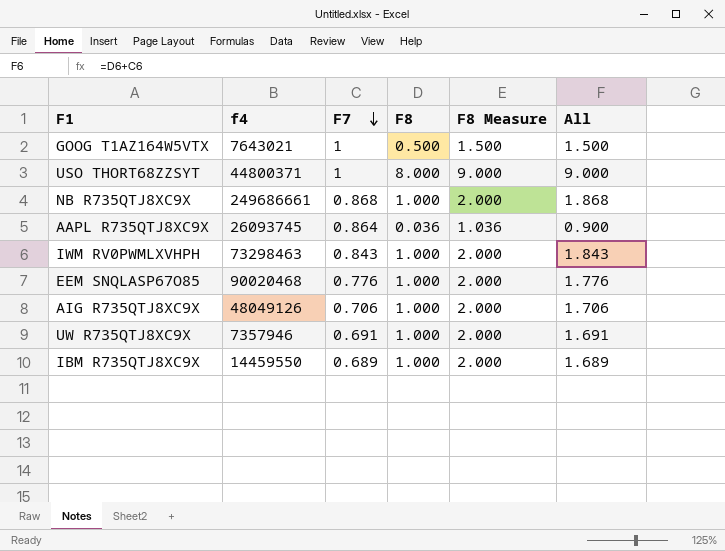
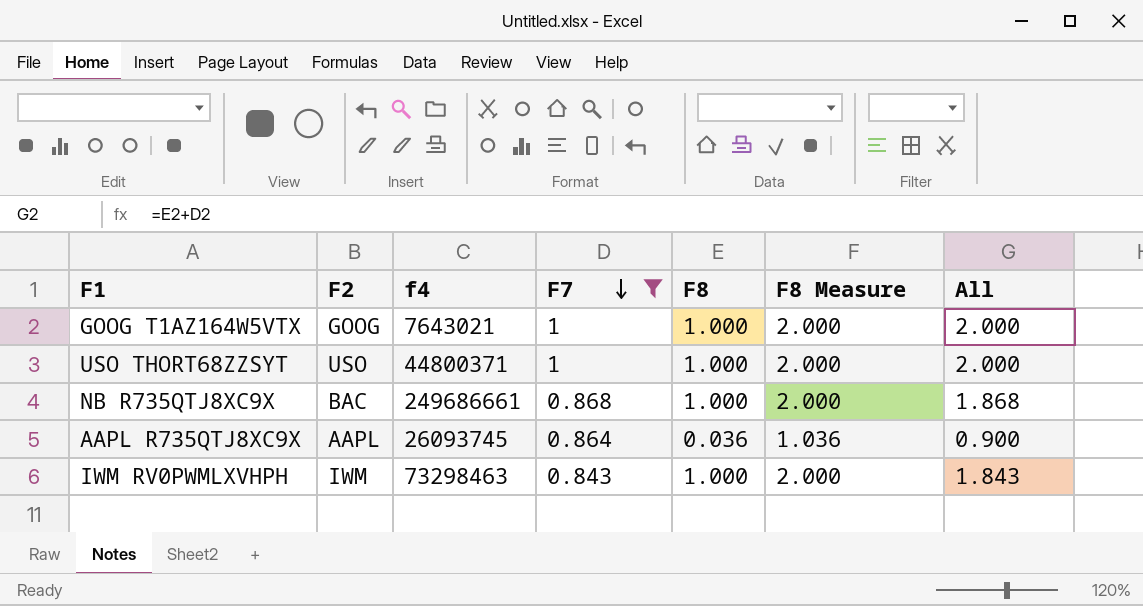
filter: none -> F7 >= 0.843
column F2 | position: none -> 2
GOOG T1AZ164W5VTX | F8: 0.500 -> 1.000
GOOG T1AZ164W5VTX | F8 Measure: 1.500 -> 2.000
GOOG T1AZ164W5VTX | All: 1.500 -> 2.000
USO THORT68ZZSYT | F8: 8.000 -> 1.000
USO THORT68ZZSYT | F8 Measure: 9.000 -> 2.000
USO THORT68ZZSYT | All: 9.000 -> 2.000

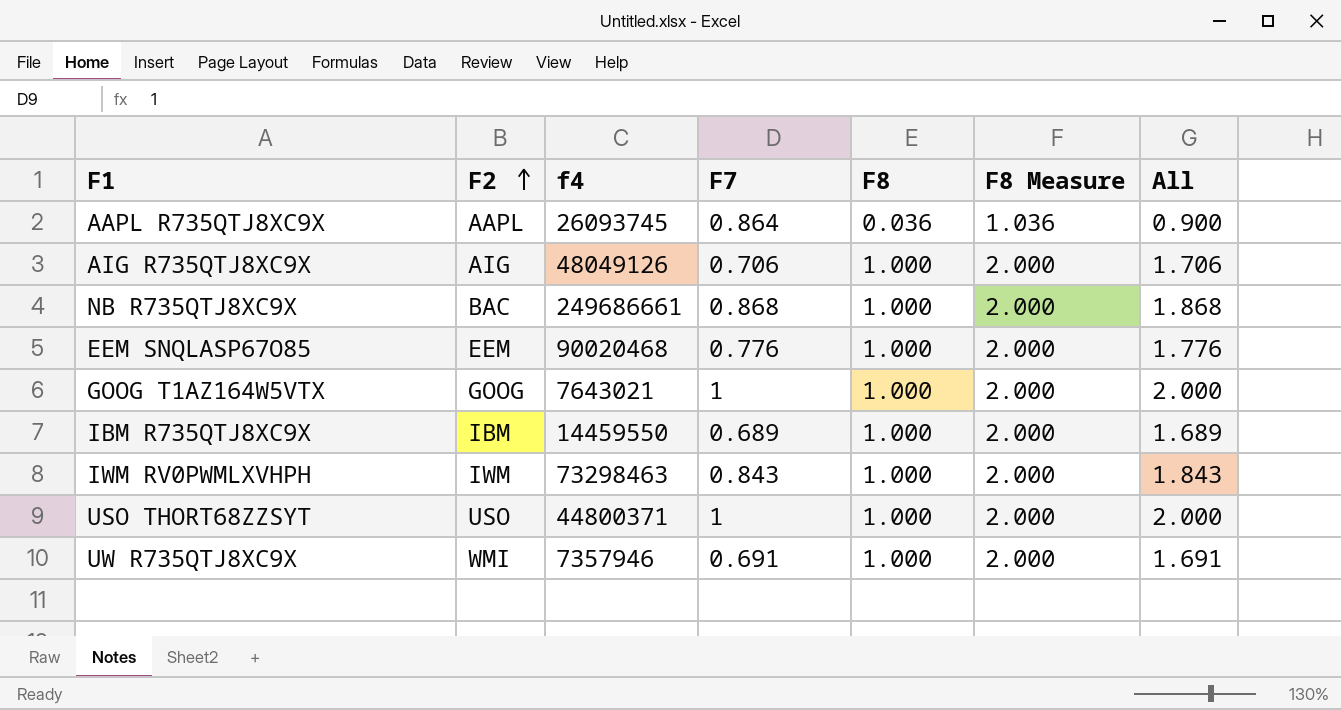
filter: F7 >= 0.843 -> none
row order: F7 descending -> F2 ascending

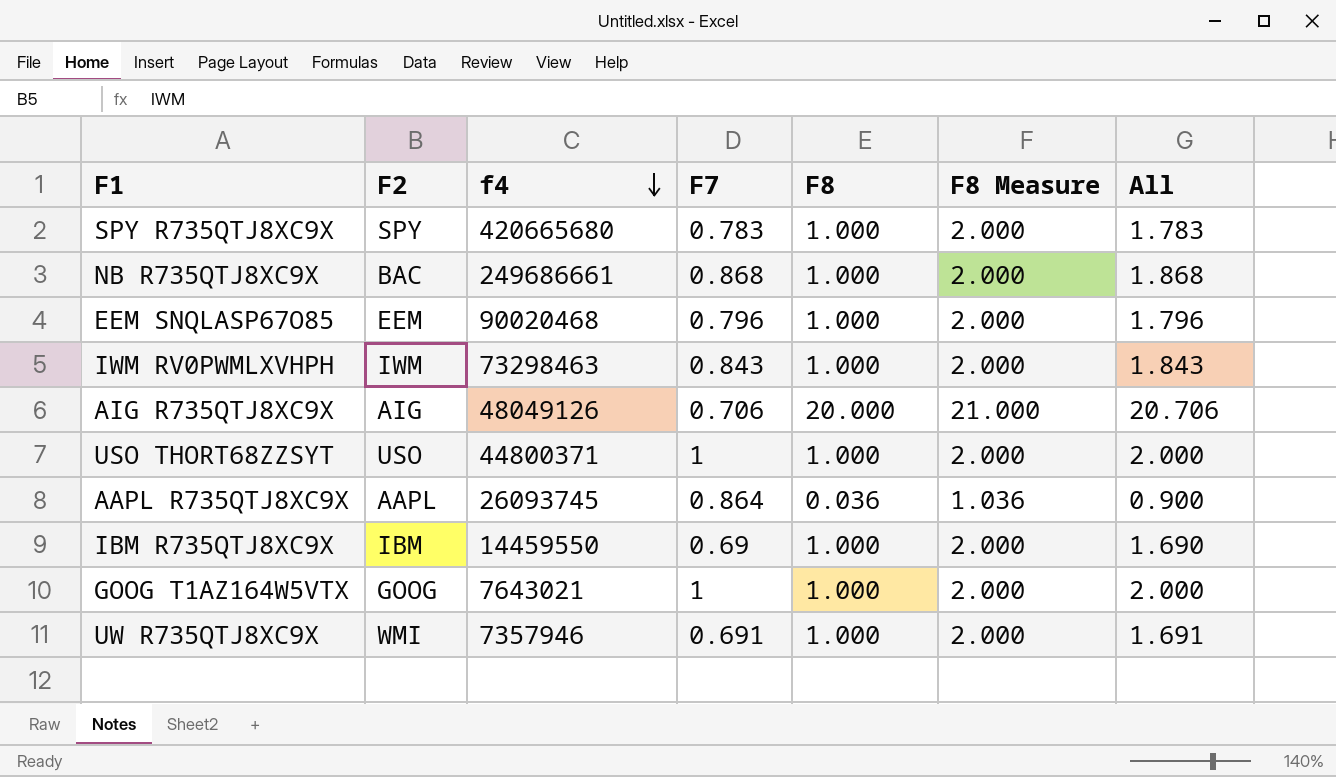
row order: F2 ascending -> f4 descending
row SPY R735QTJ8XC9X: none -> SPY | 420665680 | 0.783 | 1.000 | 2.000 | 1.783
EEM SNQLASP67O85 | F7: 0.776 -> 0.796
EEM SNQLASP67O85 | All: 1.776 -> 1.796
AIG R735QTJ8XC9X | F8: 1.000 -> 20.000
AIG R735QTJ8XC9X | F8 Measure: 2.000 -> 21.000
AIG R735QTJ8XC9X | All: 1.706 -> 20.706
IBM R735QTJ8XC9X | F7: 0.689 -> 0.69
IBM R735QTJ8XC9X | All: 1.689 -> 1.690

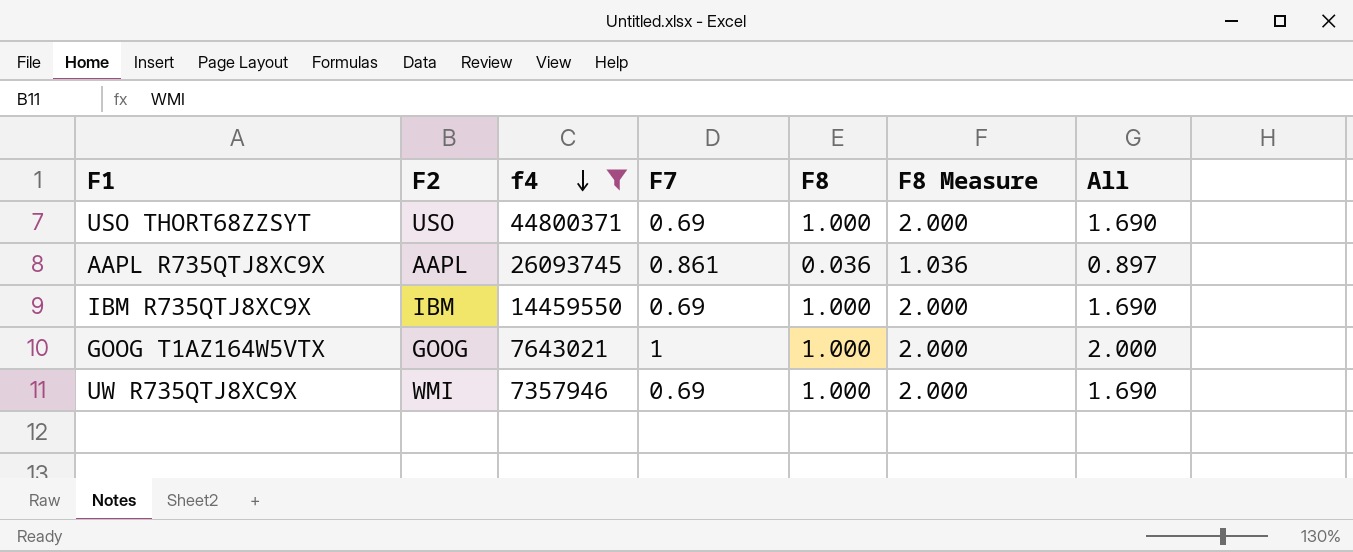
filter: none -> f4 <= 44800371
USO THORT68ZZSYT | F7: 1 -> 0.69
USO THORT68ZZSYT | All: 2.000 -> 1.690
AAPL R735QTJ8XC9X | F7: 0.864 -> 0.861
AAPL R735QTJ8XC9X | All: 0.900 -> 0.897
UW R735QTJ8XC9X | F7: 0.691 -> 0.69
UW R735QTJ8XC9X | All: 1.691 -> 1.690

